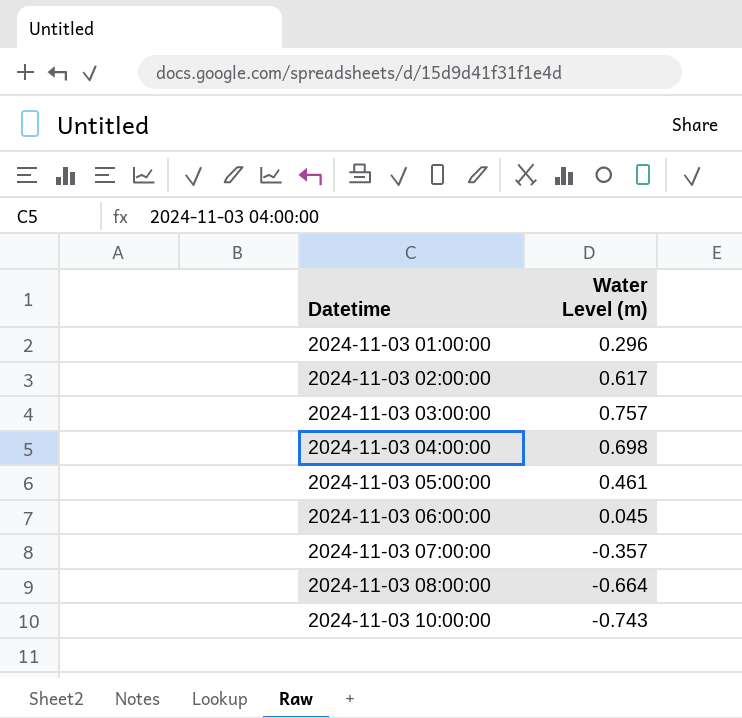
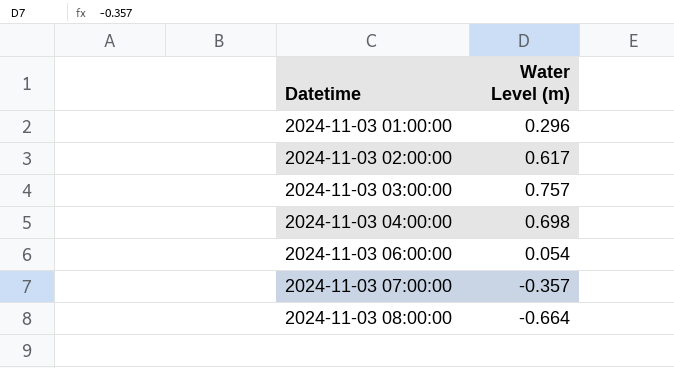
row 2024-11-03 05:00:00: 0.461 -> none
row 2024-11-03 10:00:00: -0.743 -> none
2024-11-03 06:00:00 | Water Level (m): 0.045 -> 0.054

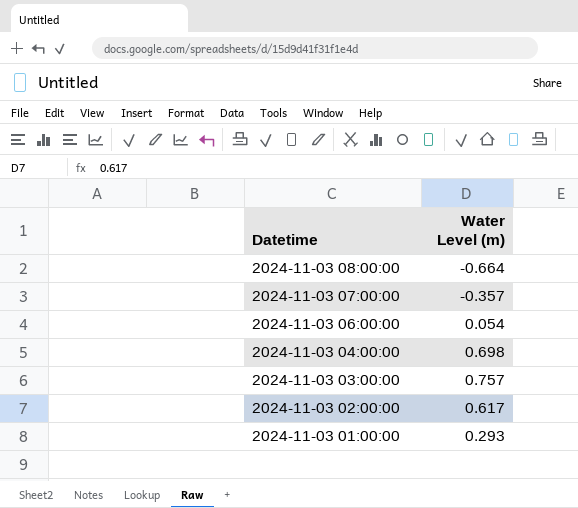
row order: Datetime ascending -> Datetime descending
2024-11-03 01:00:00 | Water Level (m): 0.296 -> 0.293

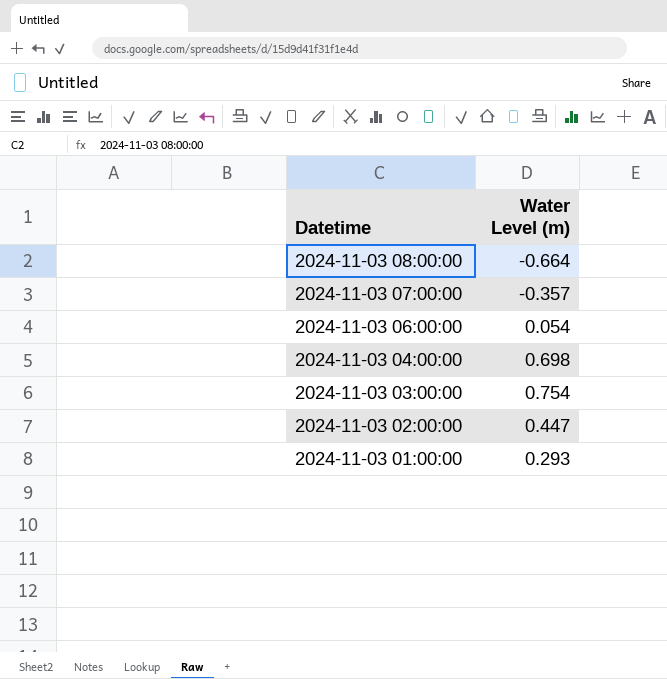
2024-11-03 03:00:00 | Water Level (m): 0.757 -> 0.754
2024-11-03 02:00:00 | Water Level (m): 0.617 -> 0.447

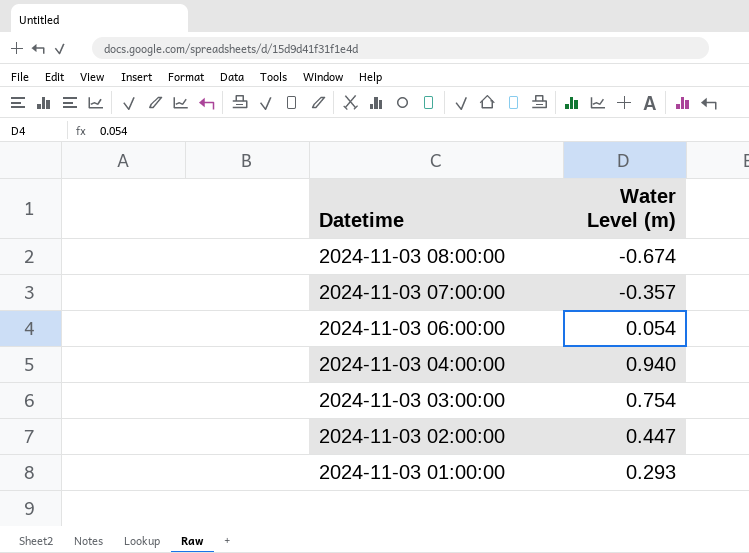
2024-11-03 08:00:00 | Water Level (m): -0.664 -> -0.674
2024-11-03 04:00:00 | Water Level (m): 0.698 -> 0.940

